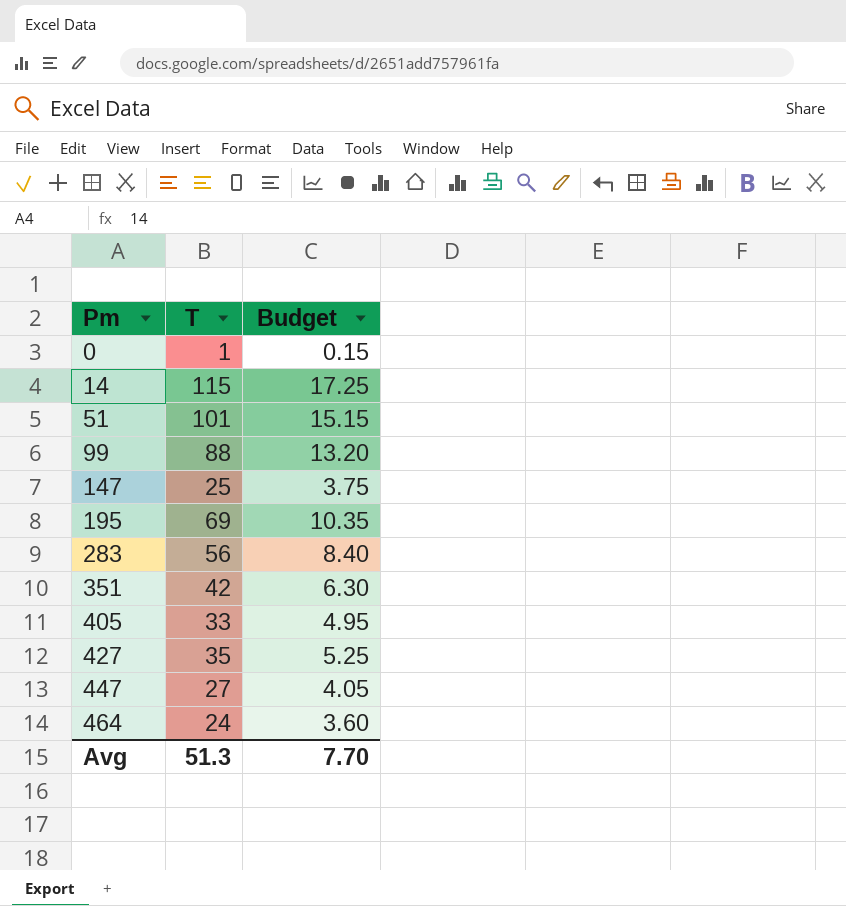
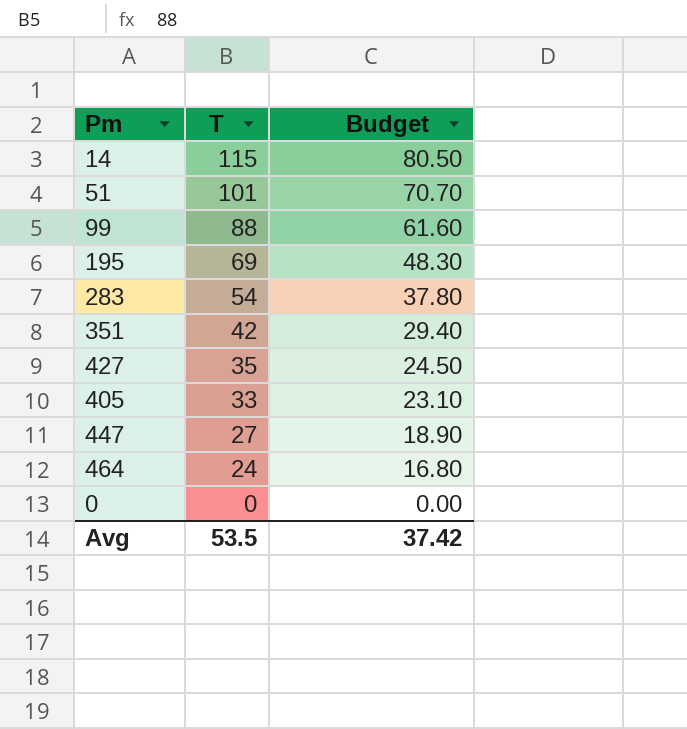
row order: Pm ascending -> T descending
column Budget | formula: [T] * 0.15 -> [T] * 0.7
row 147: 25 | 3.75 -> none
283 | T: 56 -> 54
0 | T: 1 -> 0
Avg | T: 51.3 -> 53.5
Avg | Budget: 7.70 -> 37.42

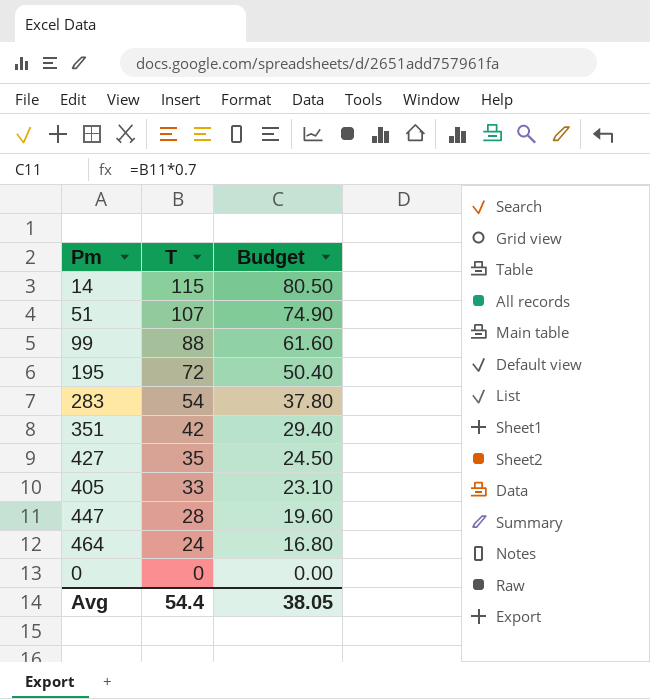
51 | T: 101 -> 107
51 | Budget: 70.70 -> 74.90
195 | T: 69 -> 72
195 | Budget: 48.30 -> 50.40
447 | T: 27 -> 28
447 | Budget: 18.90 -> 19.60
Avg | T: 53.5 -> 54.4
Avg | Budget: 37.42 -> 38.05

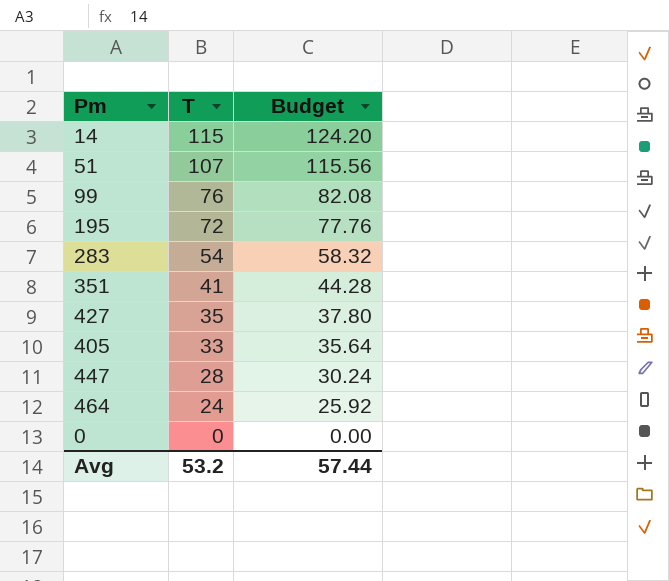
column Budget | formula: [T] * 0.7 -> [T] * 1.08
99 | T: 88 -> 76
351 | T: 42 -> 41
Avg | T: 54.4 -> 53.2
Avg | Budget: 38.05 -> 57.44

